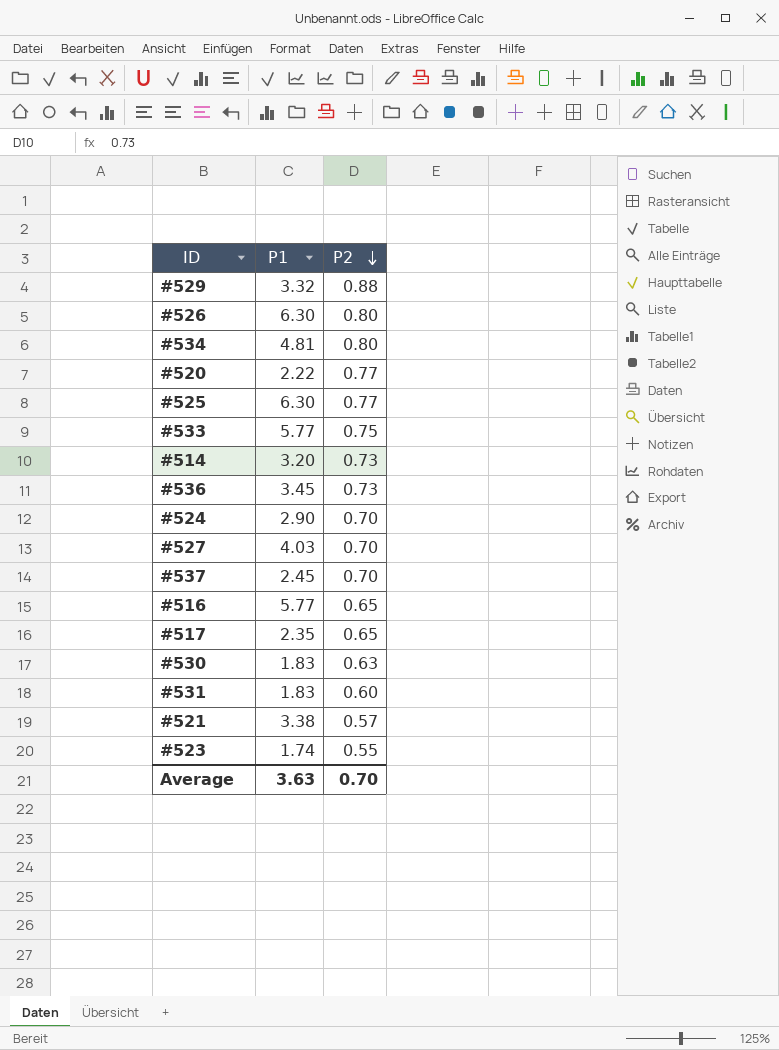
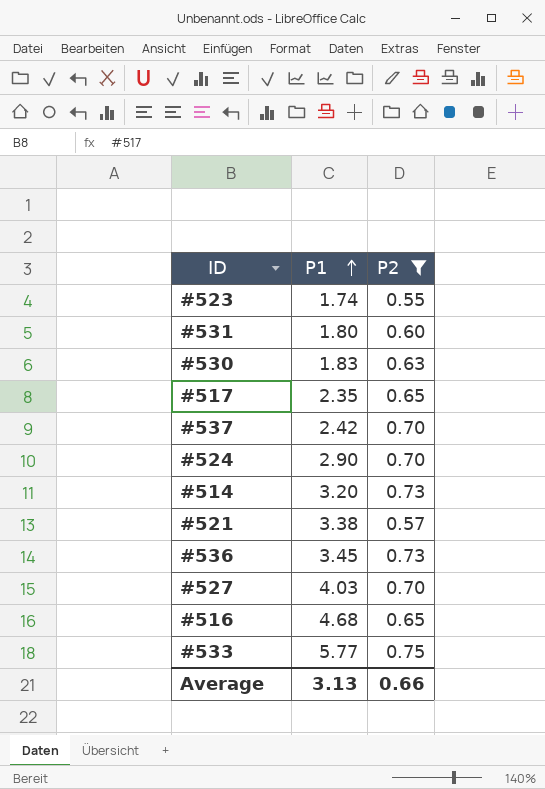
filter: none -> P2 <= 0.75
row order: P2 descending -> P1 ascending
#531 | P1: 1.83 -> 1.80
#537 | P1: 2.45 -> 2.42
#516 | P1: 5.77 -> 4.68
Average | P1: 3.63 -> 3.13
Average | P2: 0.70 -> 0.66

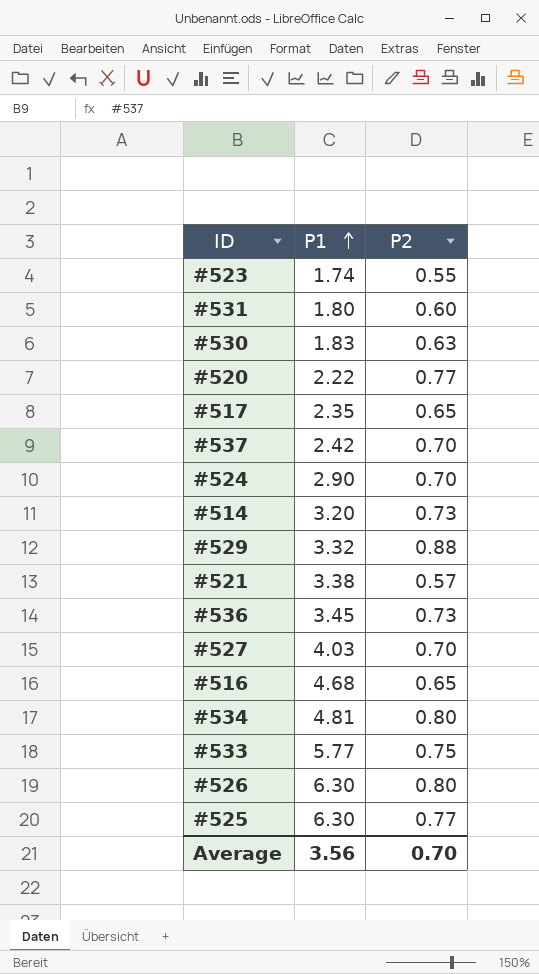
filter: P2 <= 0.75 -> none
Average | P1: 3.13 -> 3.56
Average | P2: 0.66 -> 0.70

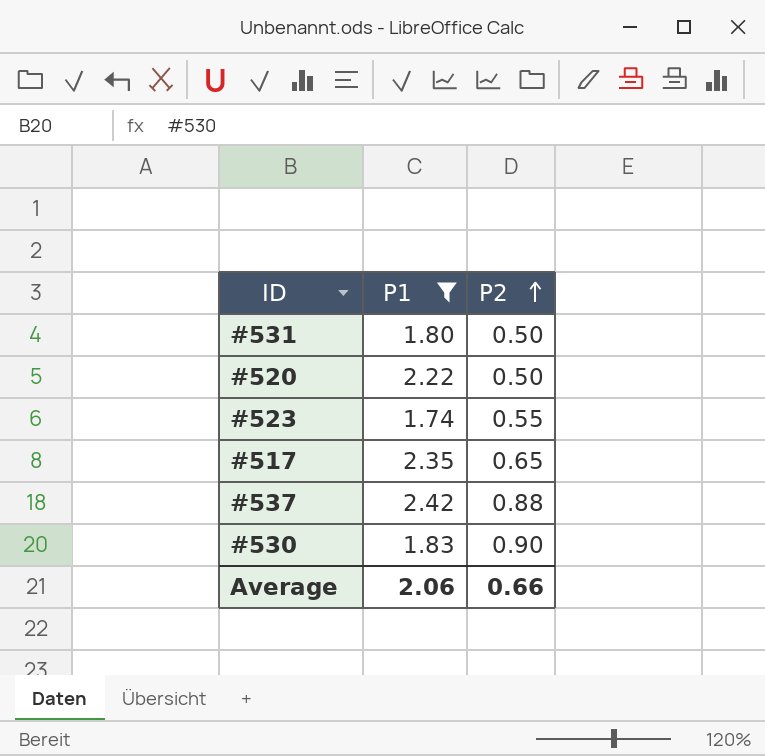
filter: none -> P1 <= 2.42
row order: P1 ascending -> P2 ascending
#531 | P2: 0.60 -> 0.50
#520 | P2: 0.77 -> 0.50
#537 | P2: 0.70 -> 0.88
#530 | P2: 0.63 -> 0.90
Average | P1: 3.56 -> 2.06
Average | P2: 0.70 -> 0.66

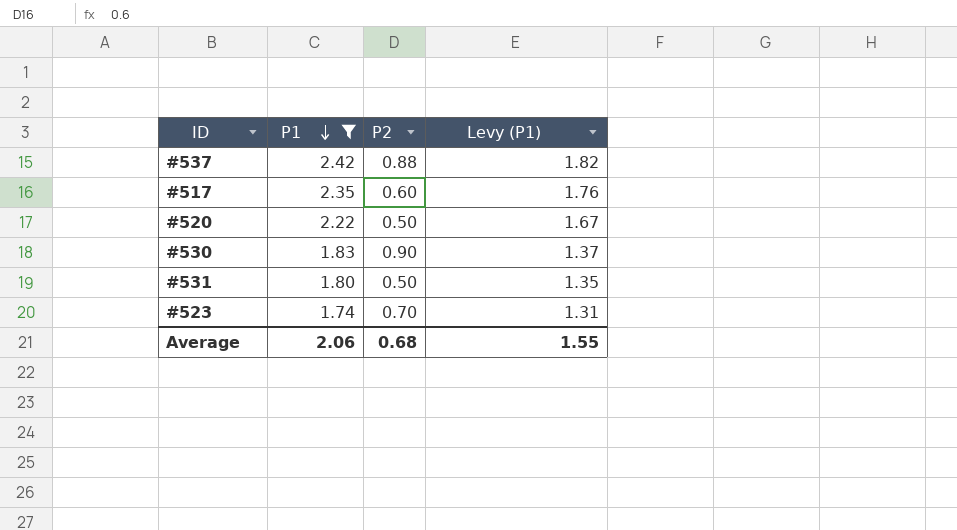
row order: P2 ascending -> P1 descending
column Levy (P1) | formula: none -> [P1] * 0.75
#517 | P2: 0.65 -> 0.60
#523 | P2: 0.55 -> 0.70
Average | P2: 0.66 -> 0.68

